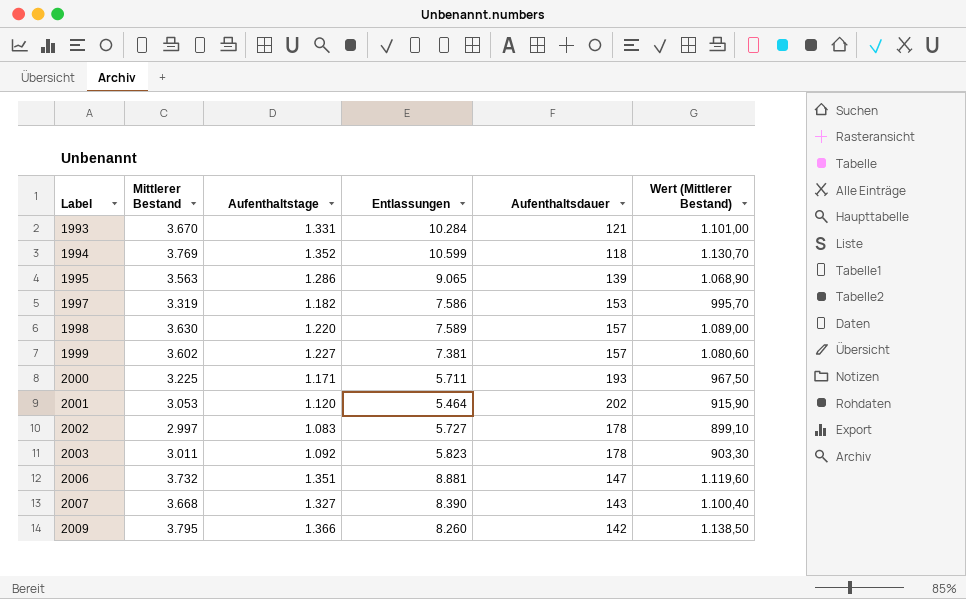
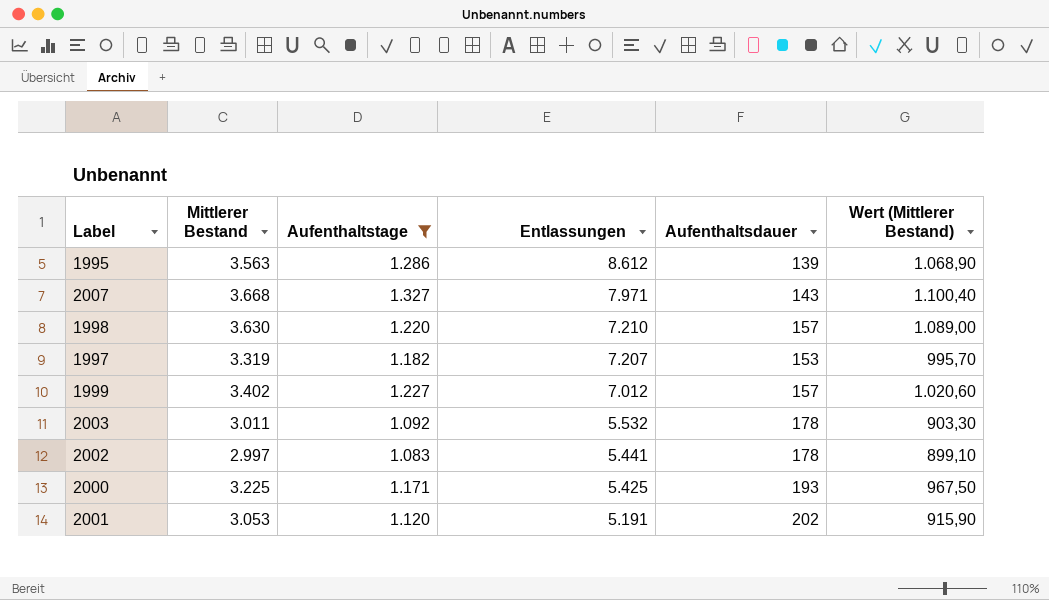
filter: none -> Aufenthaltstage <= 1.327
row order: Label ascending -> Entlassungen descending
1995 | Entlassungen: 9.065 -> 8.612
2007 | Entlassungen: 8.390 -> 7.971
1998 | Entlassungen: 7.589 -> 7.210
1997 | Entlassungen: 7.586 -> 7.207
1999 | Mittlerer Bestand: 3.602 -> 3.402
1999 | Entlassungen: 7.381 -> 7.012
1999 | Wert (Mittlerer Bestand): 1.080,60 -> 1.020,60
2003 | Entlassungen: 5.823 -> 5.532
2002 | Entlassungen: 5.727 -> 5.441
2000 | Entlassungen: 5.711 -> 5.425
2001 | Entlassungen: 5.464 -> 5.191

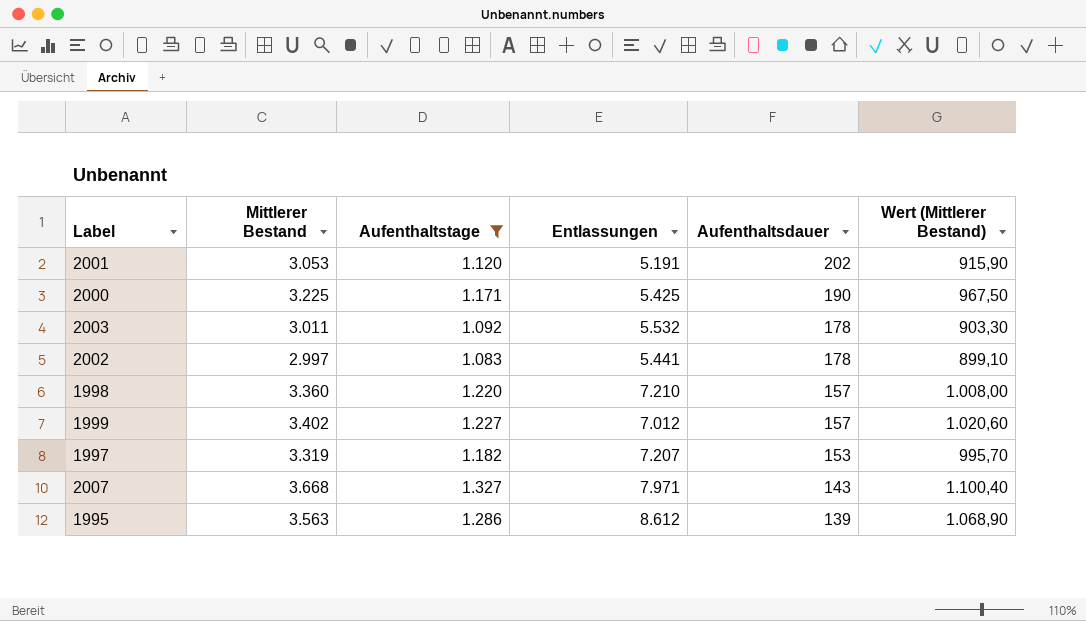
row order: Entlassungen descending -> Aufenthaltsdauer descending
2000 | Aufenthaltsdauer: 193 -> 190
1998 | Mittlerer Bestand: 3.630 -> 3.360
1998 | Wert (Mittlerer Bestand): 1.089,00 -> 1.008,00

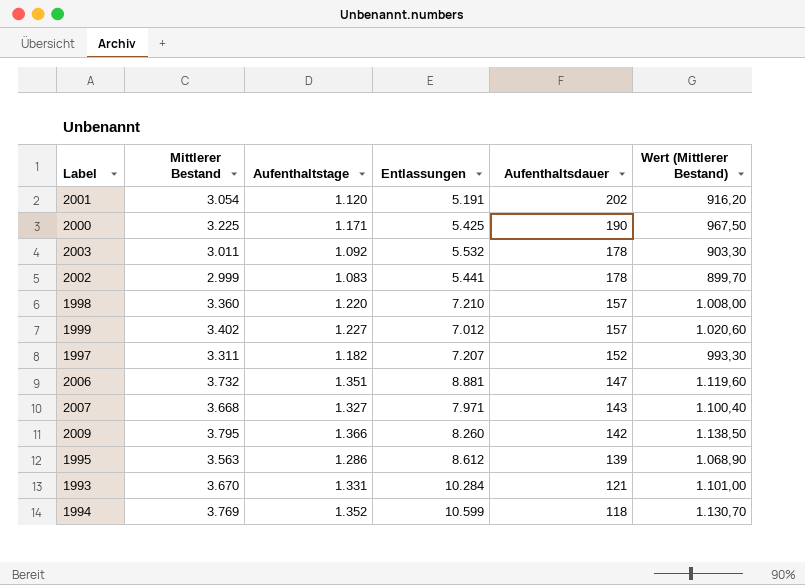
filter: Aufenthaltstage <= 1.327 -> none
2001 | Mittlerer Bestand: 3.053 -> 3.054
2001 | Wert (Mittlerer Bestand): 915,90 -> 916,20
2002 | Mittlerer Bestand: 2.997 -> 2.999
2002 | Wert (Mittlerer Bestand): 899,10 -> 899,70
1997 | Mittlerer Bestand: 3.319 -> 3.311
1997 | Aufenthaltsdauer: 153 -> 152
1997 | Wert (Mittlerer Bestand): 995,70 -> 993,30

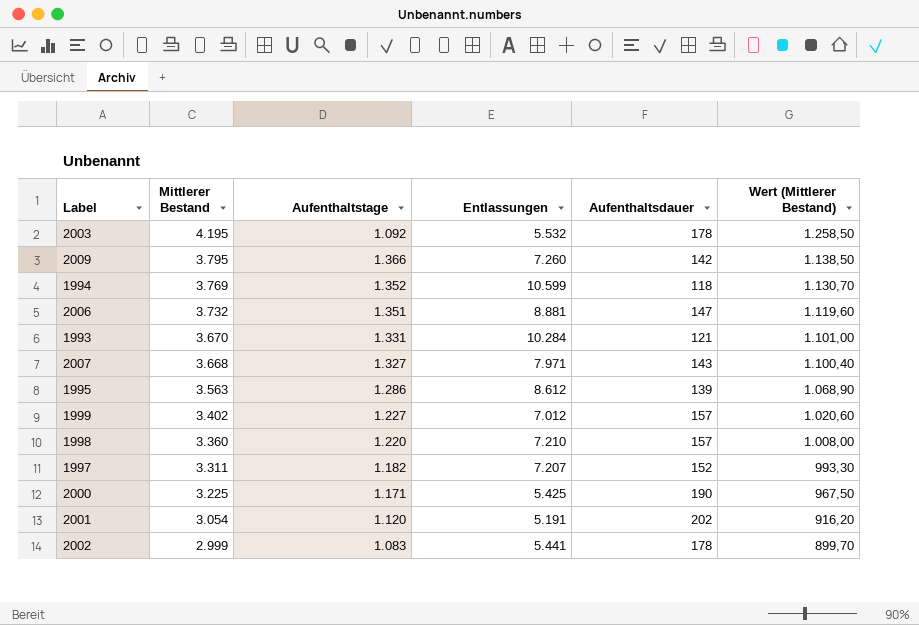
row order: Aufenthaltsdauer descending -> Mittlerer Bestand descending
2003 | Mittlerer Bestand: 3.011 -> 4.195
2003 | Wert (Mittlerer Bestand): 903,30 -> 1.258,50
2009 | Entlassungen: 8.260 -> 7.260

